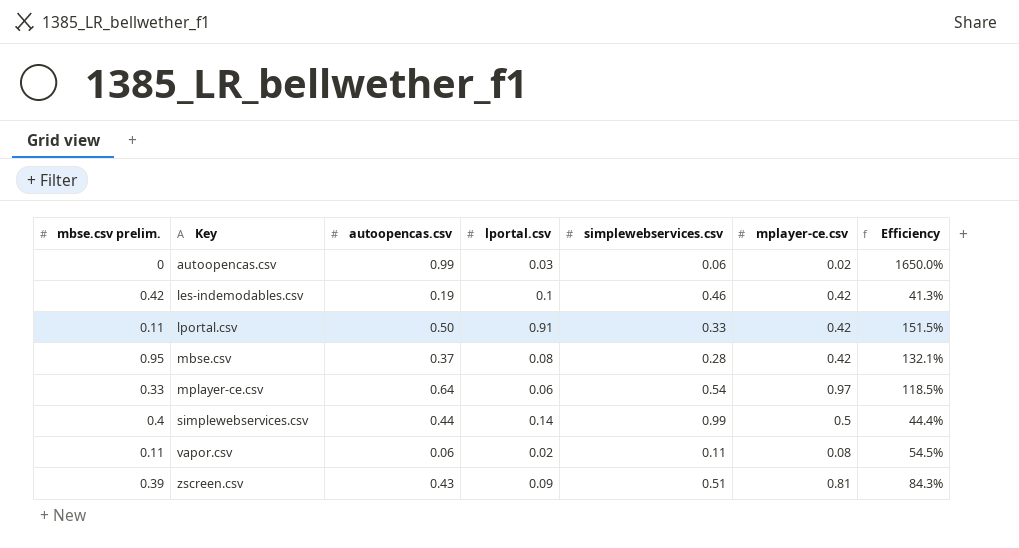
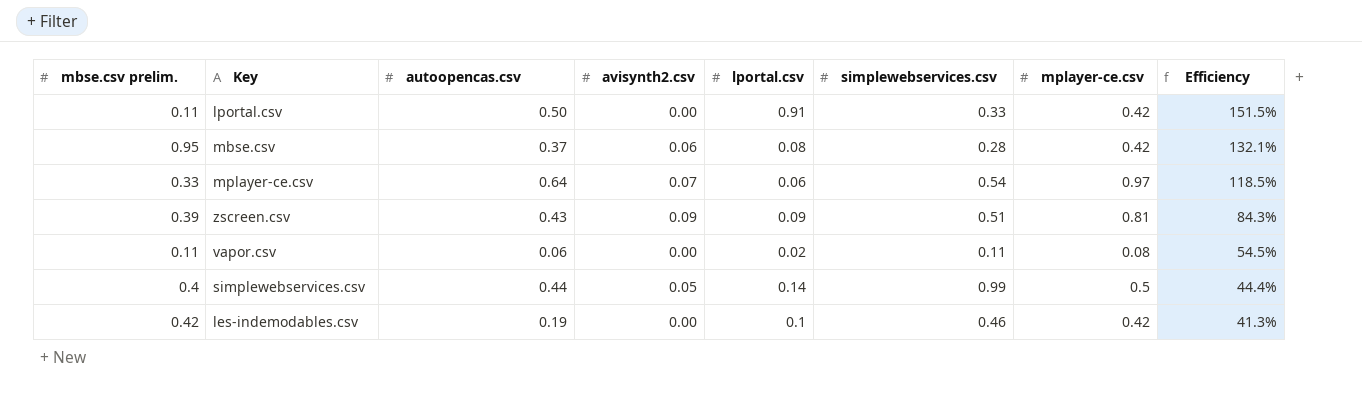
row order: Key ascending -> Efficiency descending
column avisynth2.csv | position: none -> 4
row autoopencas.csv: 0 | 0.99 | 0.03 | 0.06 | 0.02 | 1650.0% -> none

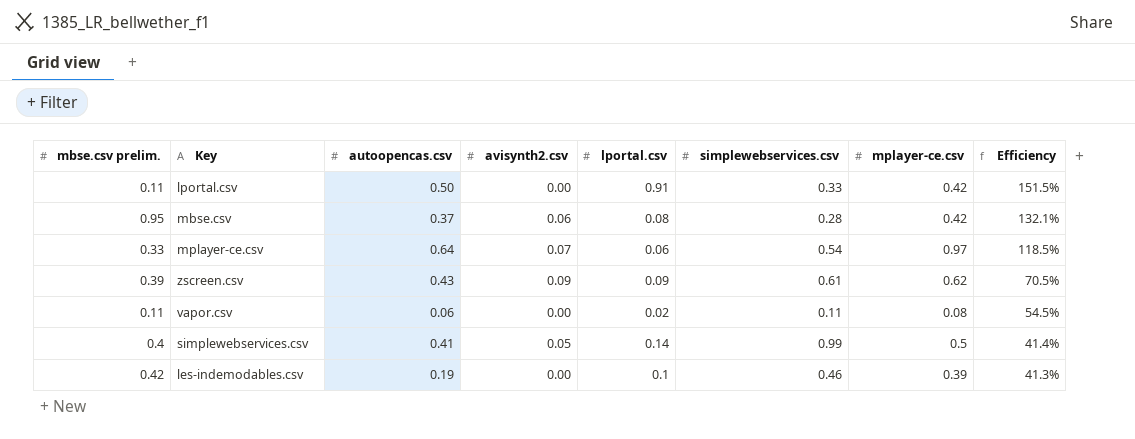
zscreen.csv | simplewebservices.csv: 0.51 -> 0.61
zscreen.csv | mplayer-ce.csv: 0.81 -> 0.62
zscreen.csv | Efficiency: 84.3% -> 70.5%
simplewebservices.csv | autoopencas.csv: 0.44 -> 0.41
simplewebservices.csv | Efficiency: 44.4% -> 41.4%
les-indemodables.csv | mplayer-ce.csv: 0.42 -> 0.39

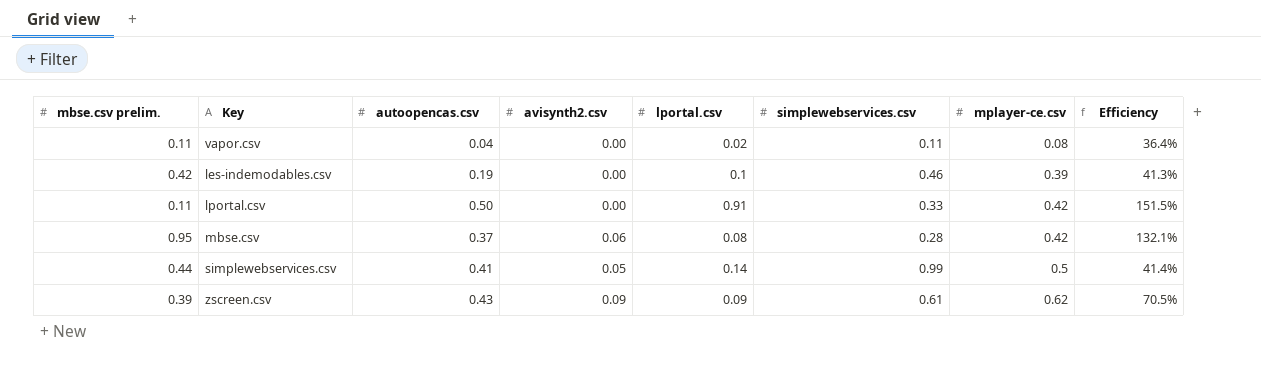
row order: Efficiency descending -> mplayer-ce.csv ascending
row mplayer-ce.csv: 0.33 | 0.64 | 0.07 | 0.06 | 0.54 | 0.97 | 118.5% -> none
vapor.csv | autoopencas.csv: 0.06 -> 0.04
vapor.csv | Efficiency: 54.5% -> 36.4%
simplewebservices.csv | mbse.csv prelim.: 0.4 -> 0.44

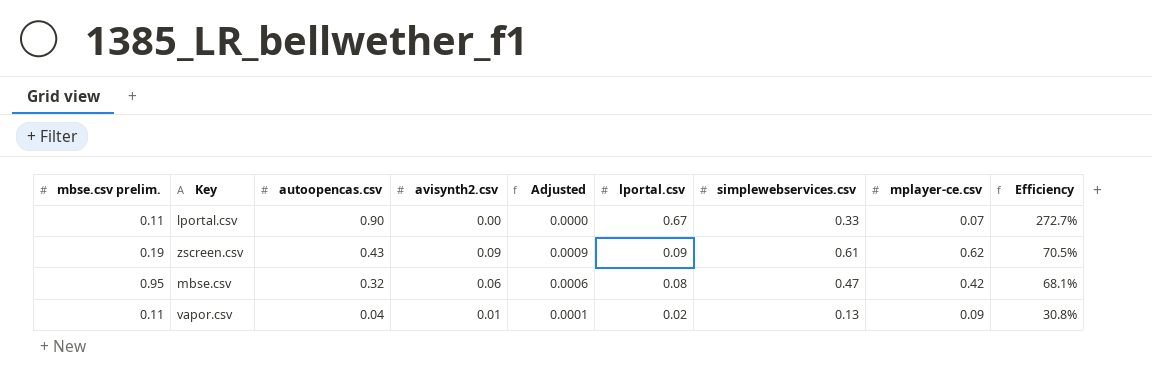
row order: mplayer-ce.csv ascending -> autoopencas.csv descending
column Adjusted | formula: none -> [avisynth2.csv] * 0.01
row les-indemodables.csv: 0.42 | 0.19 | 0.00 | 0.1 | 0.46 | 0.39 | 41.3% -> none
row simplewebservices.csv: 0.44 | 0.41 | 0.05 | 0.14 | 0.99 | 0.5 | 41.4% -> none
lportal.csv | autoopencas.csv: 0.50 -> 0.90
lportal.csv | lportal.csv: 0.91 -> 0.67
lportal.csv | mplayer-ce.csv: 0.42 -> 0.07
lportal.csv | Efficiency: 151.5% -> 272.7%
zscreen.csv | mbse.csv prelim.: 0.39 -> 0.19
mbse.csv | autoopencas.csv: 0.37 -> 0.32
mbse.csv | simplewebservices.csv: 0.28 -> 0.47
mbse.csv | Efficiency: 132.1% -> 68.1%
vapor.csv | avisynth2.csv: 0.00 -> 0.01
vapor.csv | simplewebservices.csv: 0.11 -> 0.13
vapor.csv | mplayer-ce.csv: 0.08 -> 0.09
vapor.csv | Efficiency: 36.4% -> 30.8%

